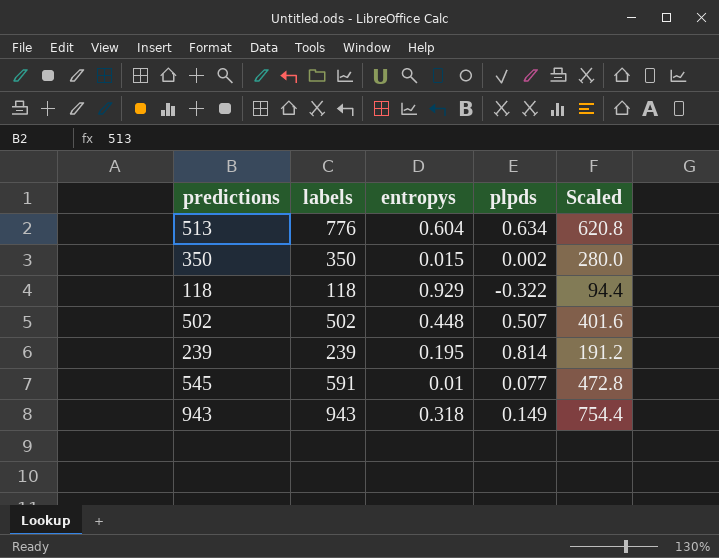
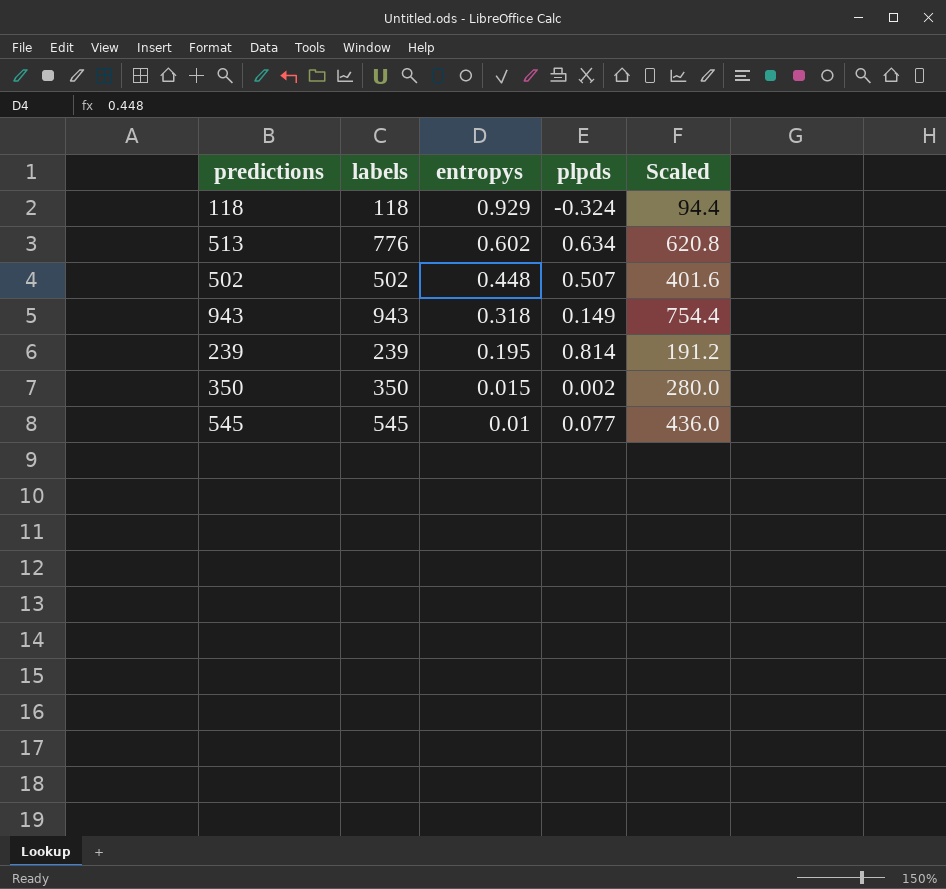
row order: none -> entropys descending
118 | plpds: -0.322 -> -0.324
513 | entropys: 0.604 -> 0.602
545 | labels: 591 -> 545
545 | Scaled: 472.8 -> 436.0

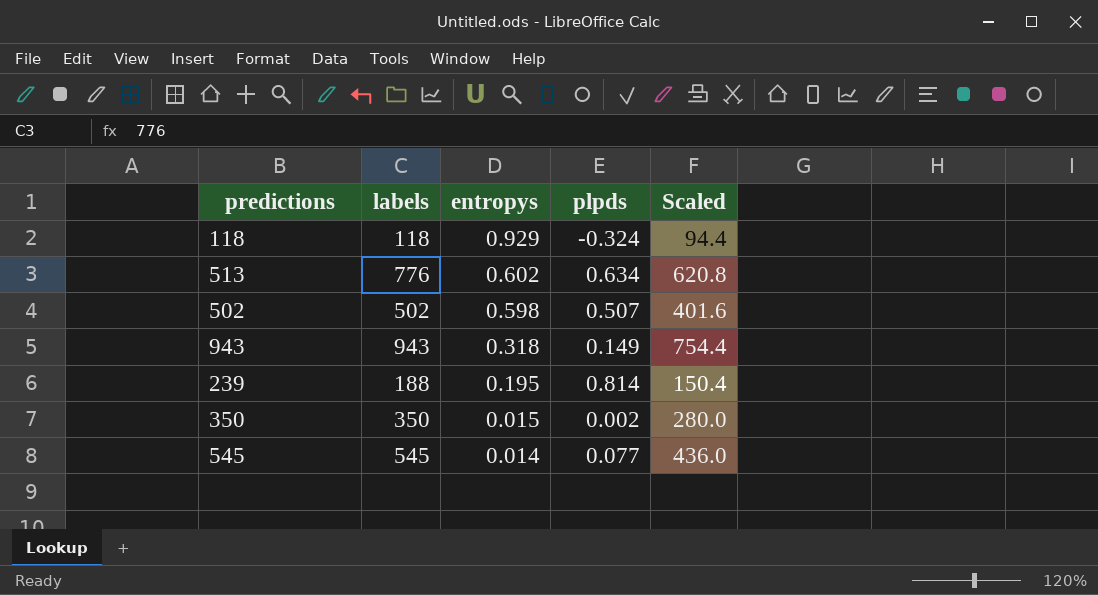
502 | entropys: 0.448 -> 0.598
239 | labels: 239 -> 188
239 | Scaled: 191.2 -> 150.4
545 | entropys: 0.01 -> 0.014

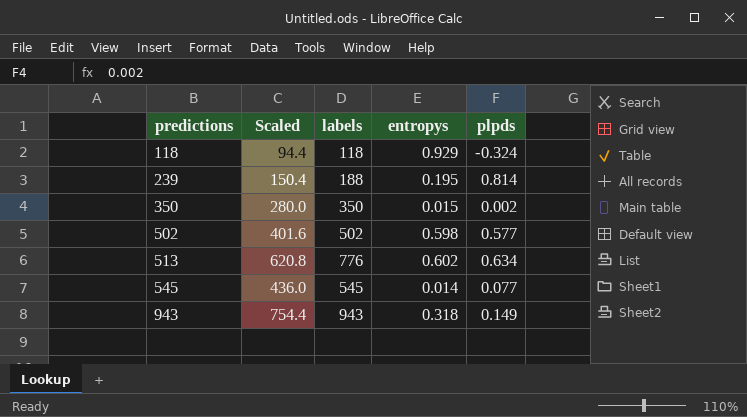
row order: entropys descending -> predictions ascending
column Scaled | position: 5 -> 2
502 | plpds: 0.507 -> 0.577

